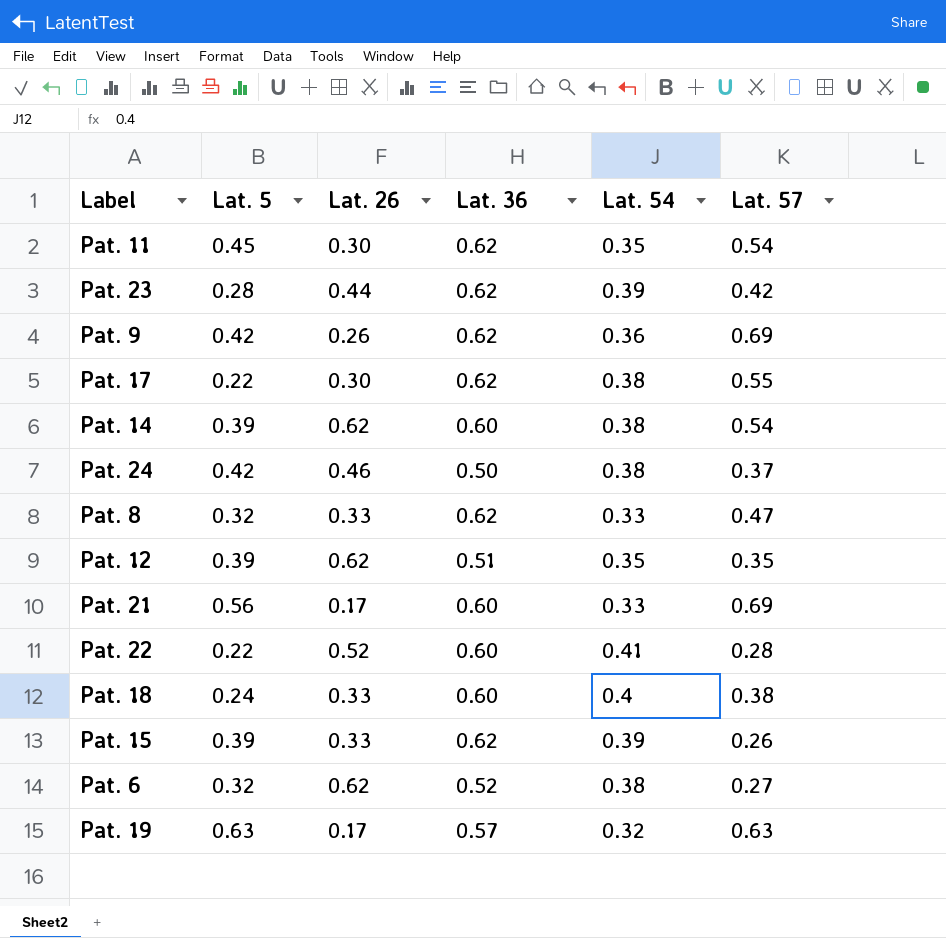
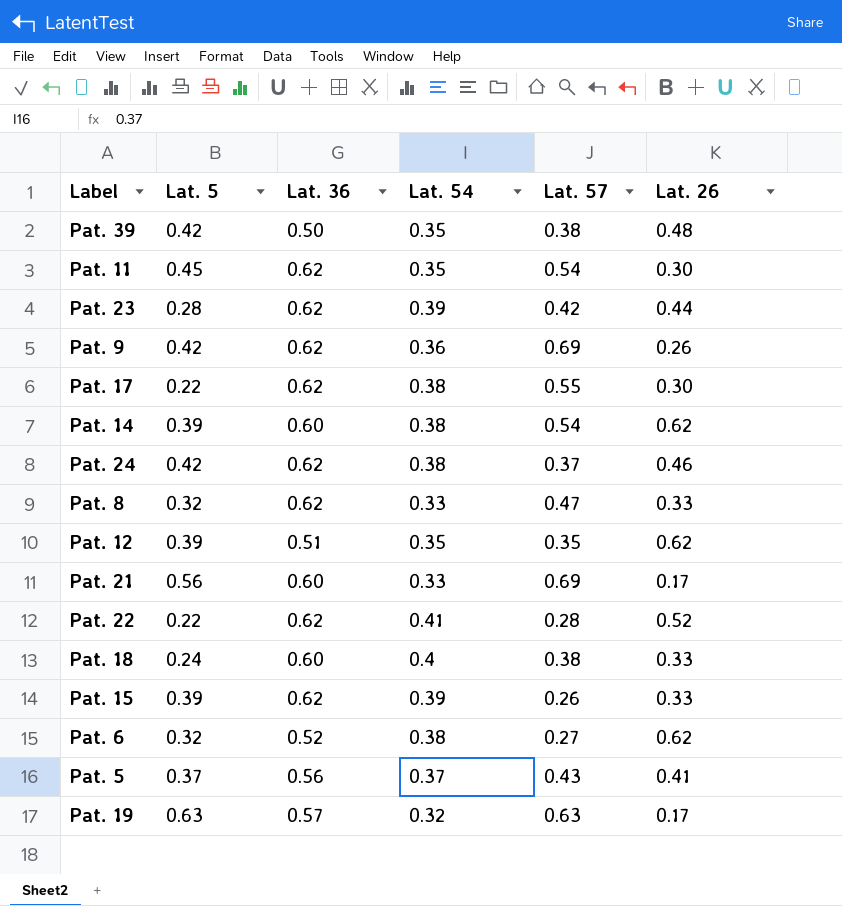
column Lat. 26 | position: 3 -> 6
row Pat. 39: none -> 0.42 | 0.50 | 0.35 | 0.38 | 0.48
Pat. 24 | Lat. 36: 0.50 -> 0.62
Pat. 22 | Lat. 36: 0.60 -> 0.62
row Pat. 5: none -> 0.37 | 0.56 | 0.37 | 0.43 | 0.41

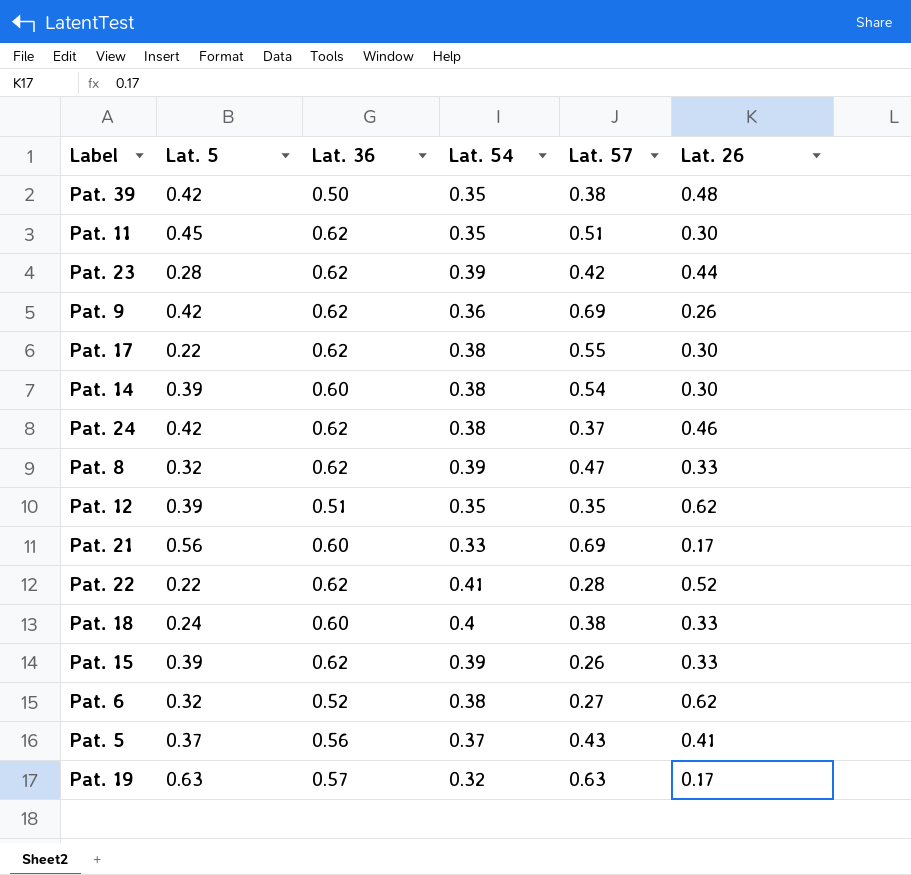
Pat. 11 | Lat. 57: 0.54 -> 0.51
Pat. 14 | Lat. 26: 0.62 -> 0.30
Pat. 8 | Lat. 54: 0.33 -> 0.39

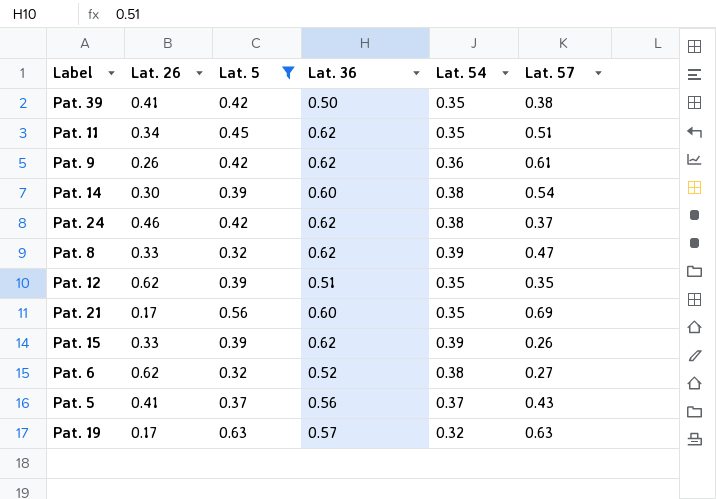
filter: none -> Lat. 5 >= 0.32
column Lat. 26 | position: 6 -> 2
Pat. 39 | Lat. 26: 0.48 -> 0.41
Pat. 11 | Lat. 26: 0.30 -> 0.34
Pat. 9 | Lat. 57: 0.69 -> 0.61
Pat. 21 | Lat. 54: 0.33 -> 0.35

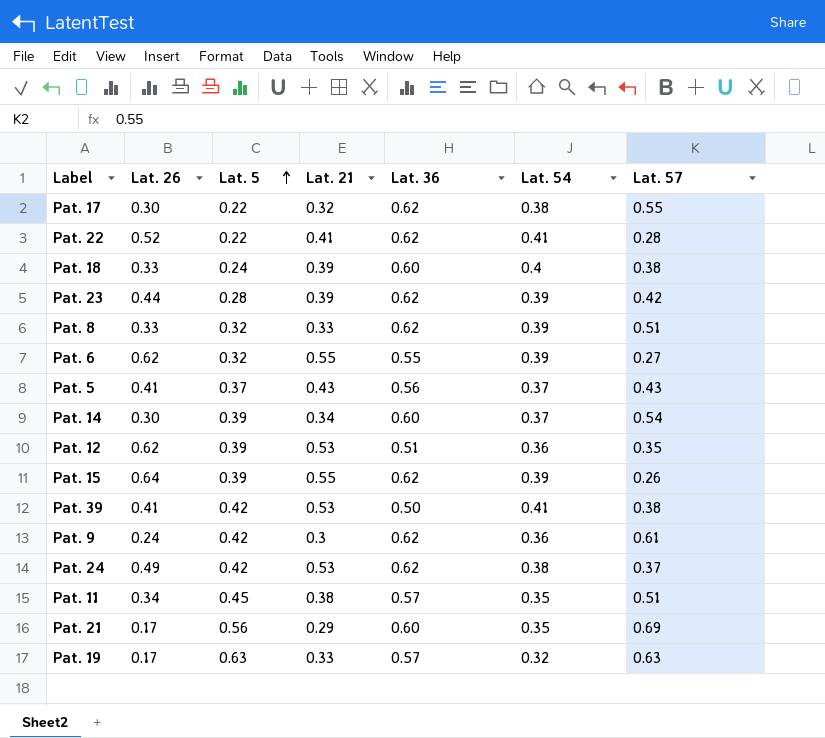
filter: Lat. 5 >= 0.32 -> none
row order: none -> Lat. 5 ascending
column Lat. 21 | position: none -> 4
Pat. 8 | Lat. 57: 0.47 -> 0.51
Pat. 6 | Lat. 36: 0.52 -> 0.55
Pat. 6 | Lat. 54: 0.38 -> 0.39
Pat. 14 | Lat. 54: 0.38 -> 0.37
Pat. 12 | Lat. 54: 0.35 -> 0.36
Pat. 15 | Lat. 26: 0.33 -> 0.64
Pat. 39 | Lat. 54: 0.35 -> 0.41
Pat. 9 | Lat. 26: 0.26 -> 0.24
Pat. 24 | Lat. 26: 0.46 -> 0.49
Pat. 11 | Lat. 36: 0.62 -> 0.57

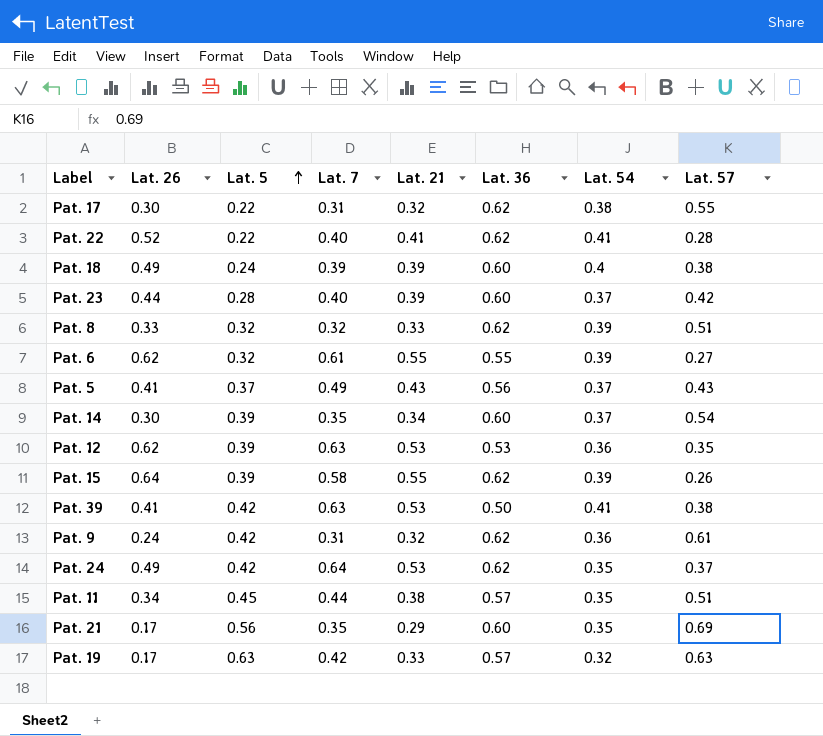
column Lat. 7 | position: none -> 4
Pat. 18 | Lat. 26: 0.33 -> 0.49
Pat. 23 | Lat. 36: 0.62 -> 0.60
Pat. 23 | Lat. 54: 0.39 -> 0.37
Pat. 12 | Lat. 36: 0.51 -> 0.53
Pat. 9 | Lat. 21: 0.3 -> 0.32
Pat. 24 | Lat. 54: 0.38 -> 0.35

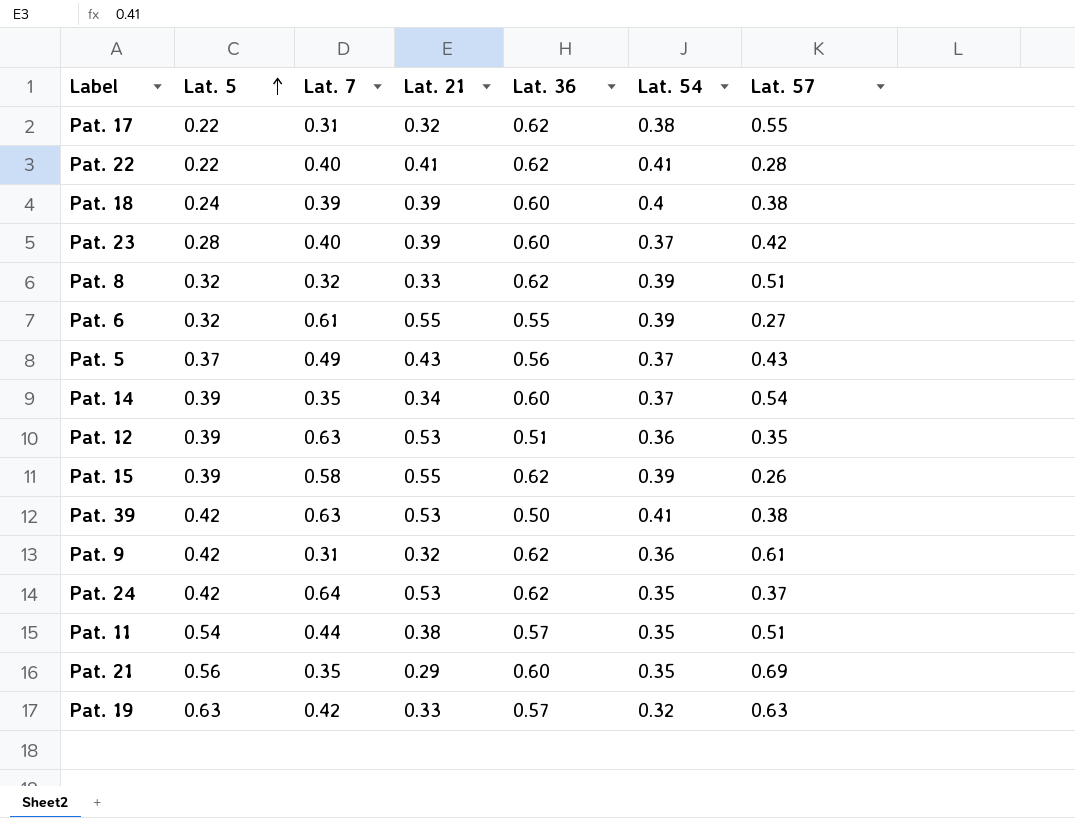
column Lat. 26 | position: 2 -> none
Pat. 12 | Lat. 36: 0.53 -> 0.51
Pat. 11 | Lat. 5: 0.45 -> 0.54

